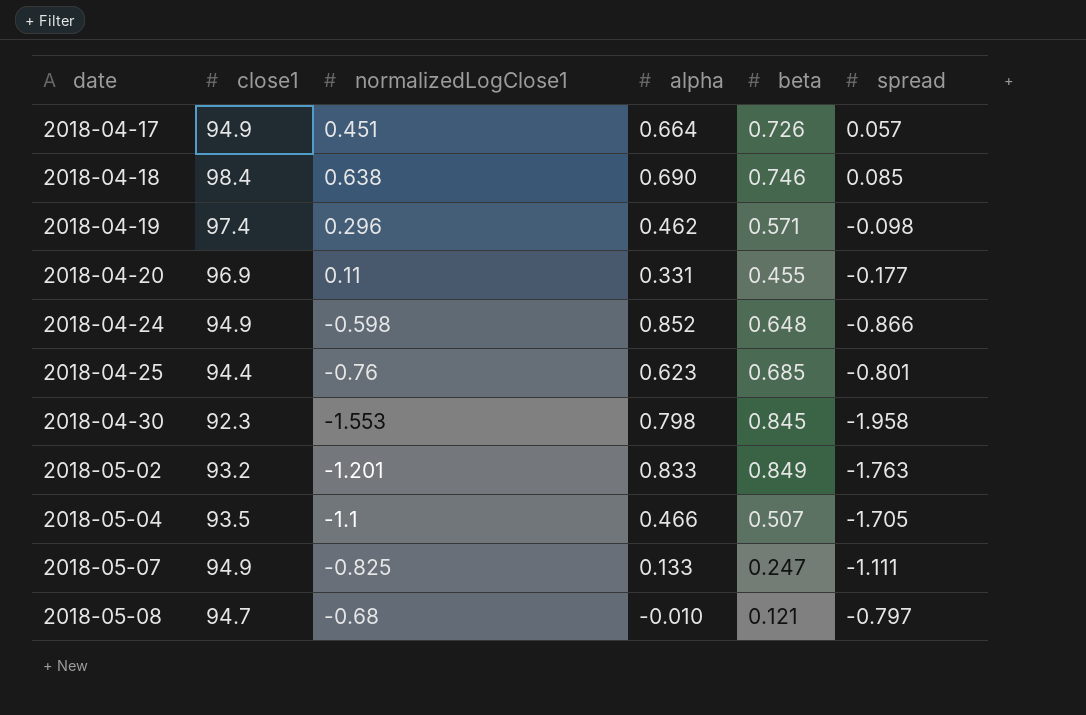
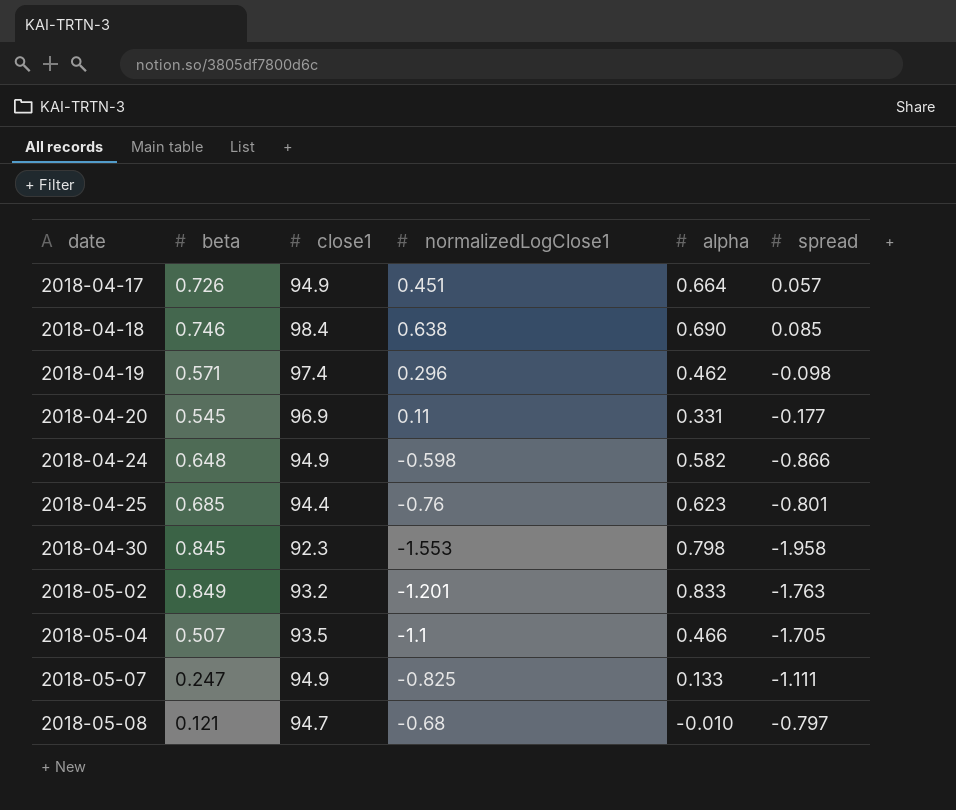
column beta | position: 5 -> 2
2018-04-20 | beta: 0.455 -> 0.545
2018-04-24 | alpha: 0.852 -> 0.582

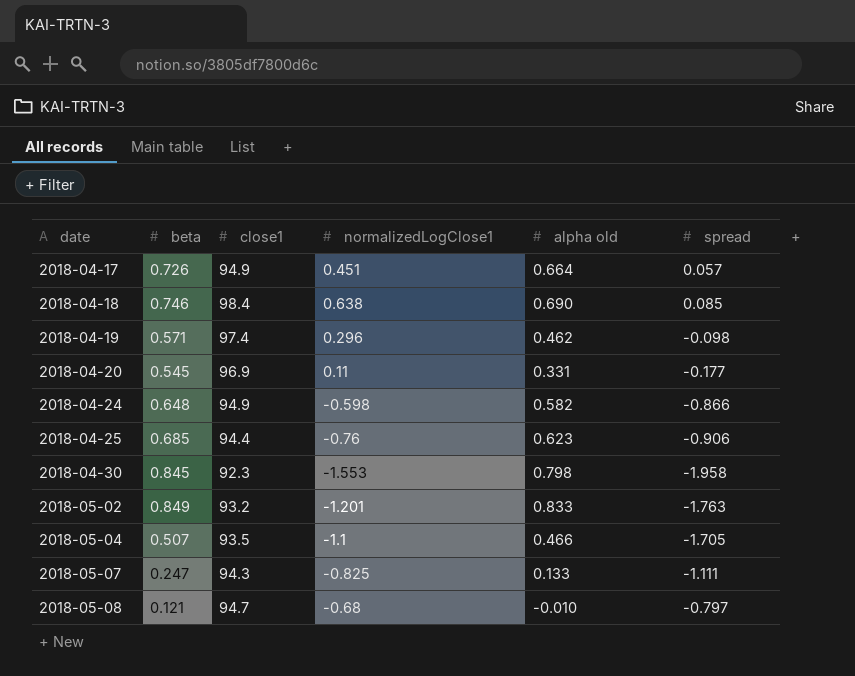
column name: alpha -> alpha old
2018-04-25 | spread: -0.801 -> -0.906
2018-05-07 | close1: 94.9 -> 94.3

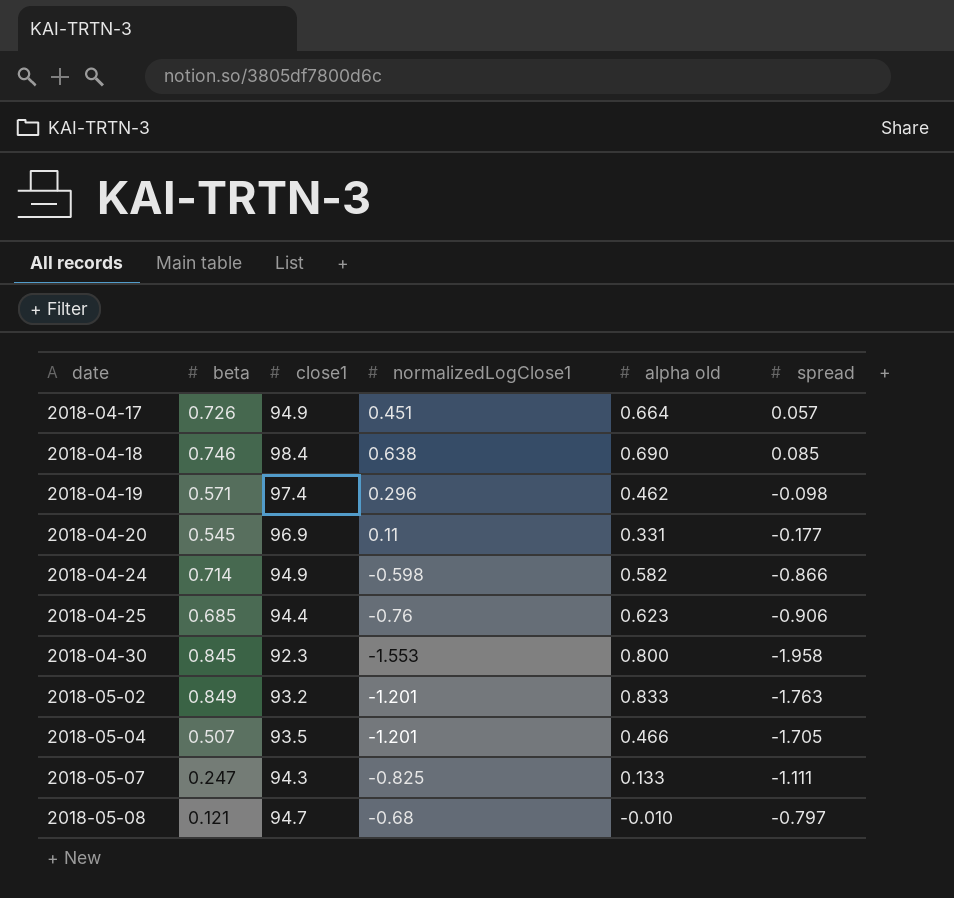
2018-04-24 | beta: 0.648 -> 0.714
2018-04-30 | alpha old: 0.798 -> 0.800
2018-05-04 | normalizedLogClose1: -1.1 -> -1.201

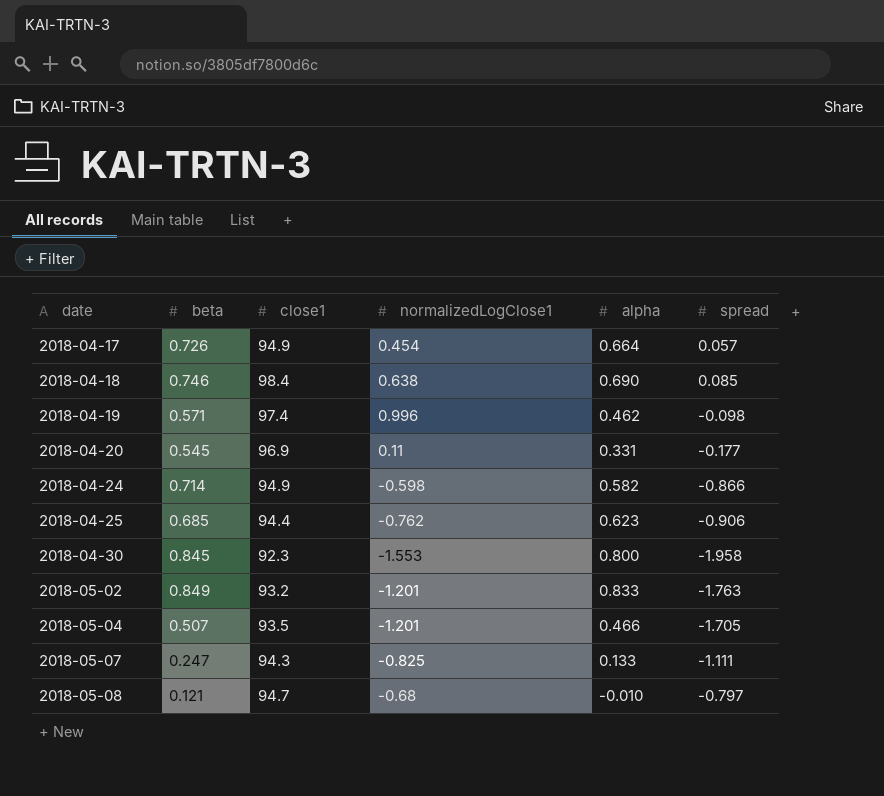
column name: alpha old -> alpha
2018-04-17 | normalizedLogClose1: 0.451 -> 0.454
2018-04-19 | normalizedLogClose1: 0.296 -> 0.996
2018-04-25 | normalizedLogClose1: -0.76 -> -0.762

